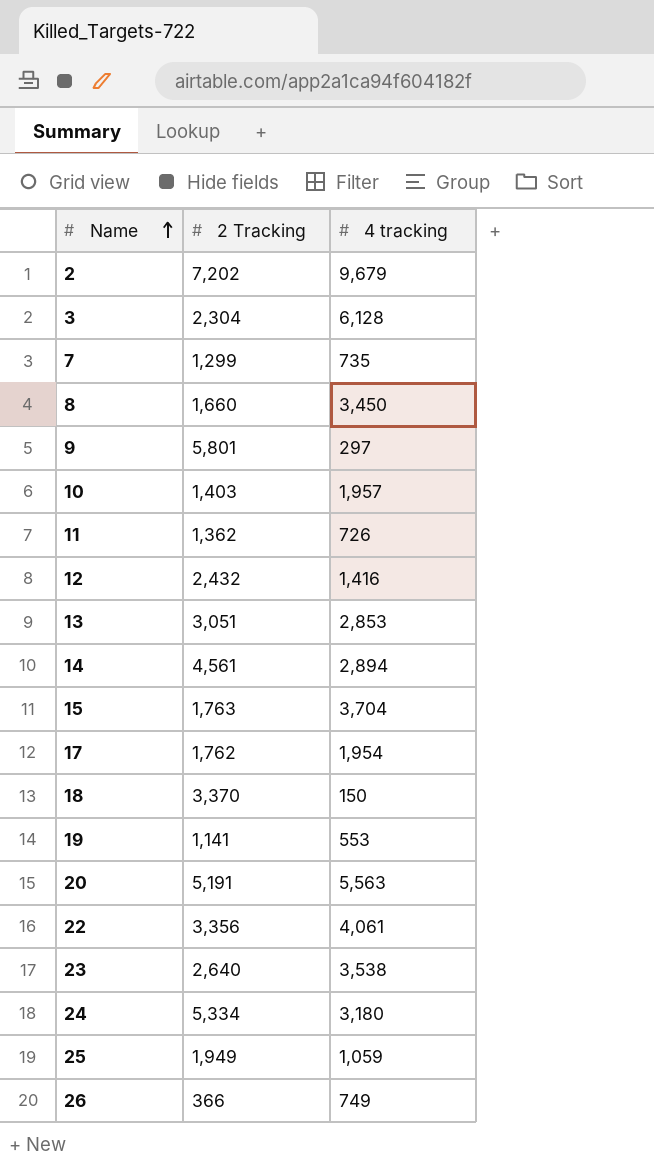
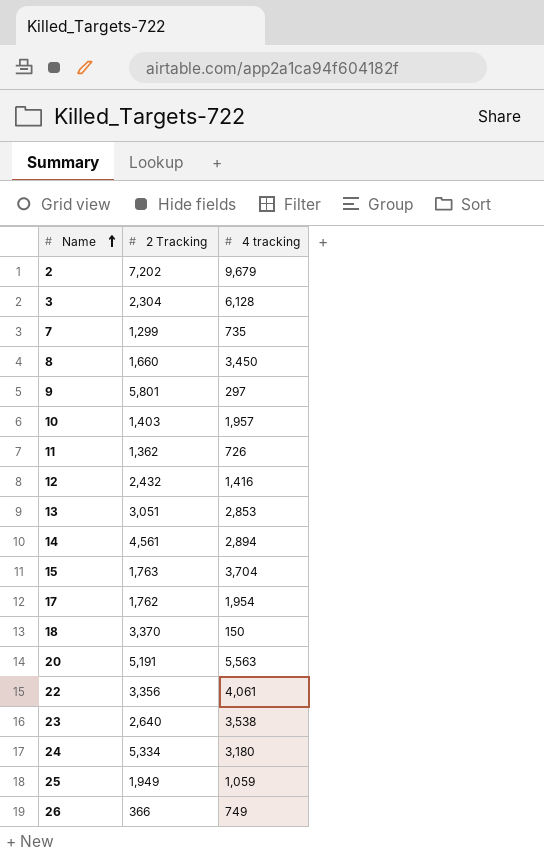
row 19: 1,141 | 553 -> none

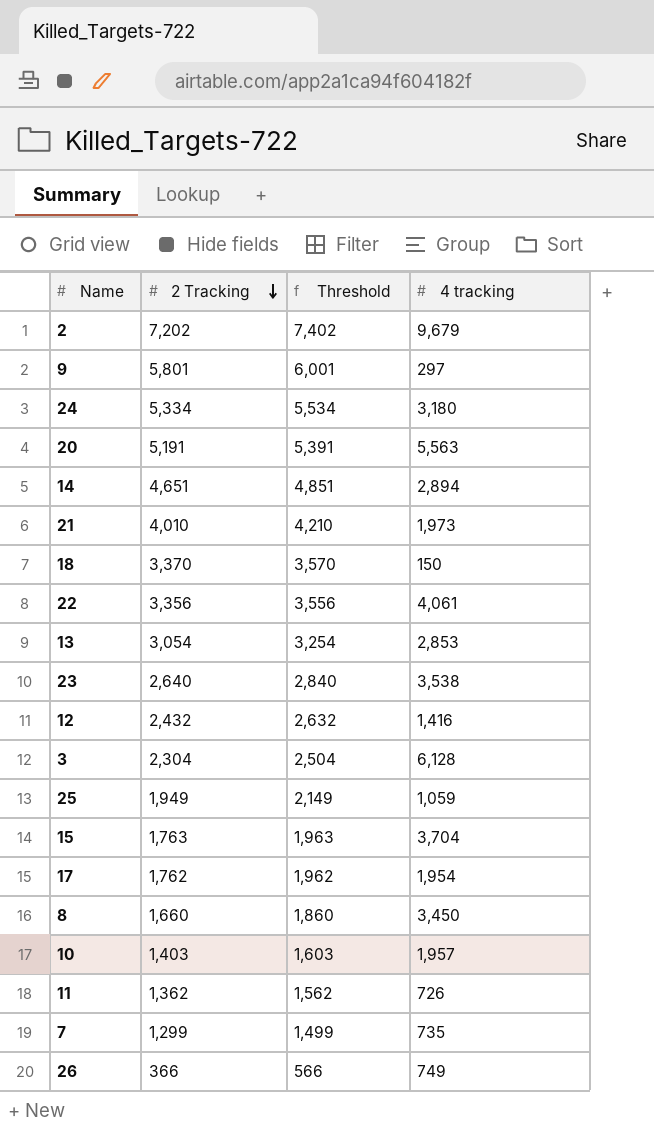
row order: Name ascending -> 2 Tracking descending
column Threshold | formula: none -> [2 Tracking] + 200
14 | 2 Tracking: 4,561 -> 4,651
row 21: none -> 4,010 | 4,210 | 1,973
13 | 2 Tracking: 3,051 -> 3,054

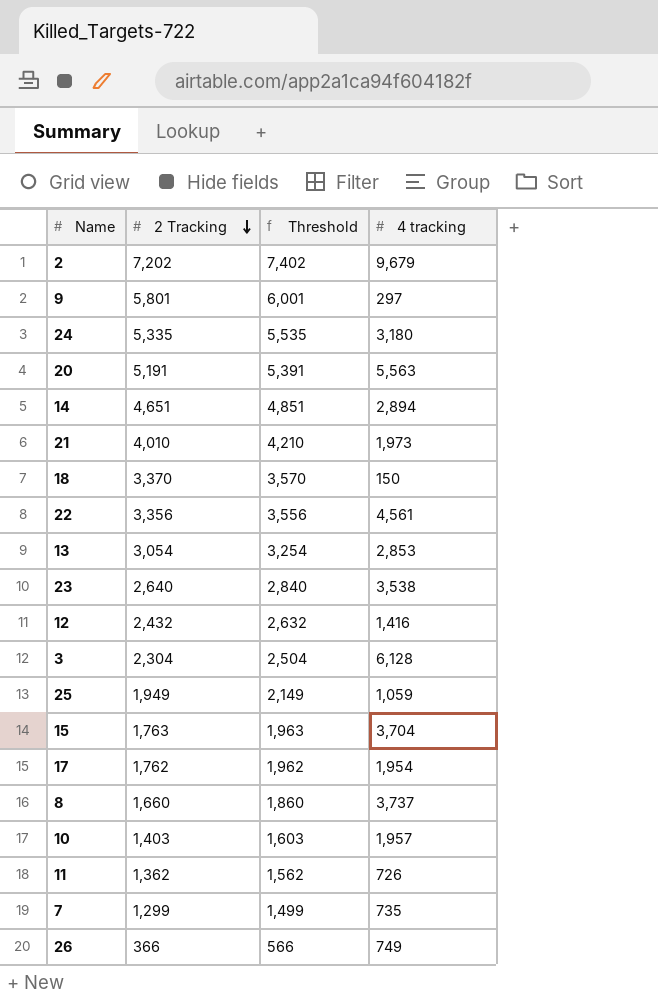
24 | 2 Tracking: 5,334 -> 5,335
24 | Threshold: 5,534 -> 5,535
22 | 4 tracking: 4,061 -> 4,561
8 | 4 tracking: 3,450 -> 3,737

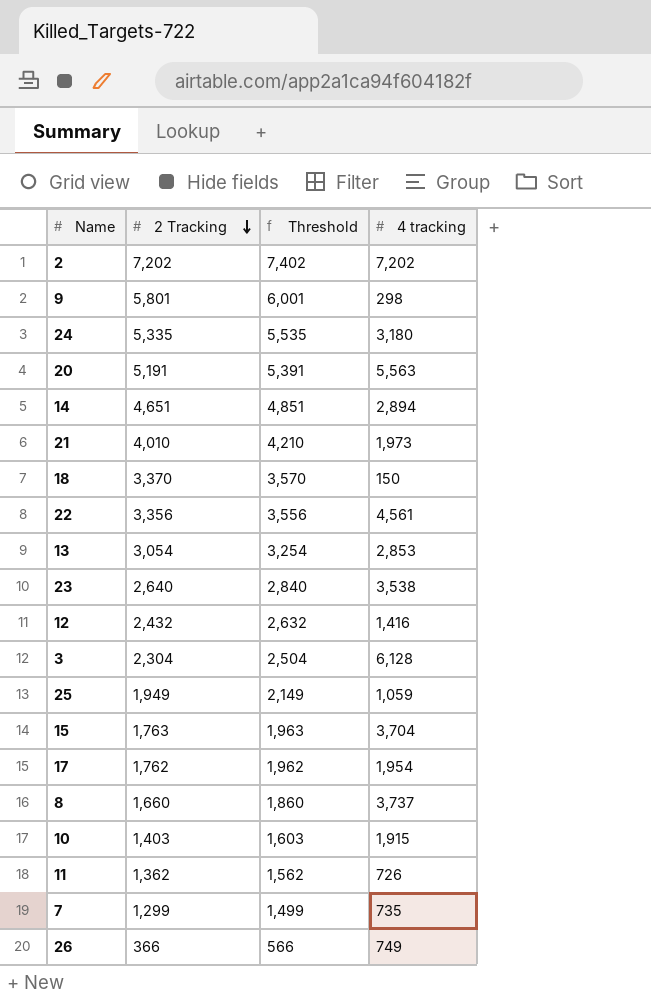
2 | 4 tracking: 9,679 -> 7,202
9 | 4 tracking: 297 -> 298
10 | 4 tracking: 1,957 -> 1,915

